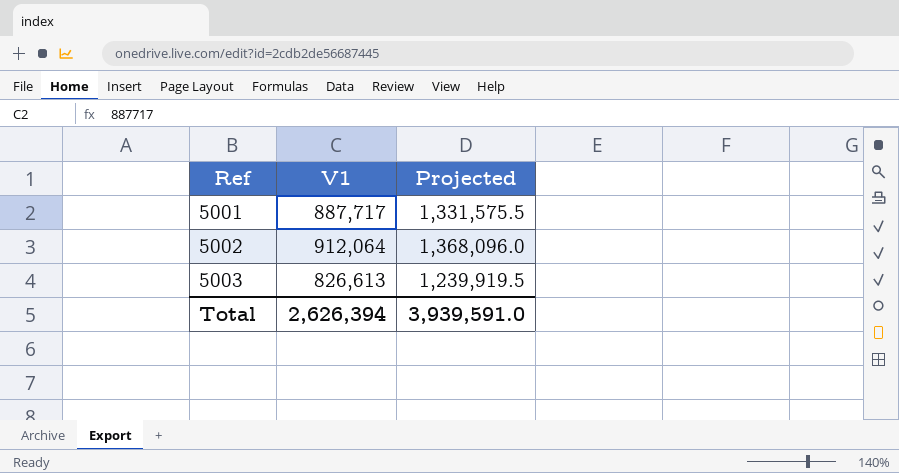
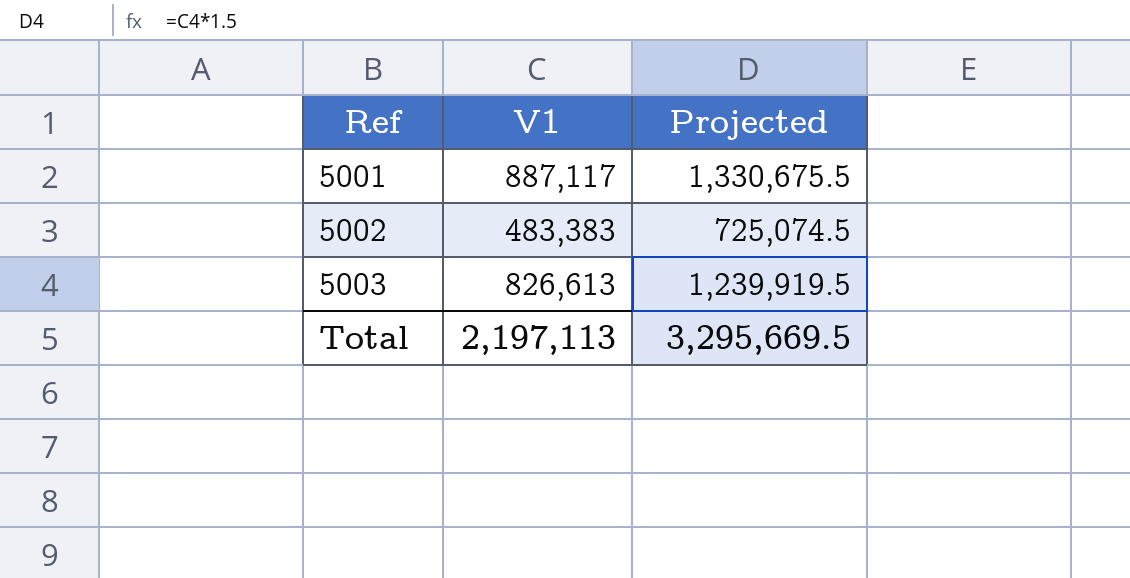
5001 | V1: 887,717 -> 887,117
5001 | Projected: 1,331,575.5 -> 1,330,675.5
5002 | V1: 912,064 -> 483,383
5002 | Projected: 1,368,096.0 -> 725,074.5
Total | V1: 2,626,394 -> 2,197,113
Total | Projected: 3,939,591.0 -> 3,295,669.5

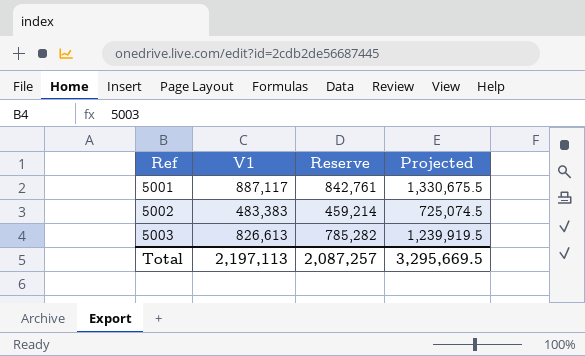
column Reserve | formula: none -> [V1] * 0.95

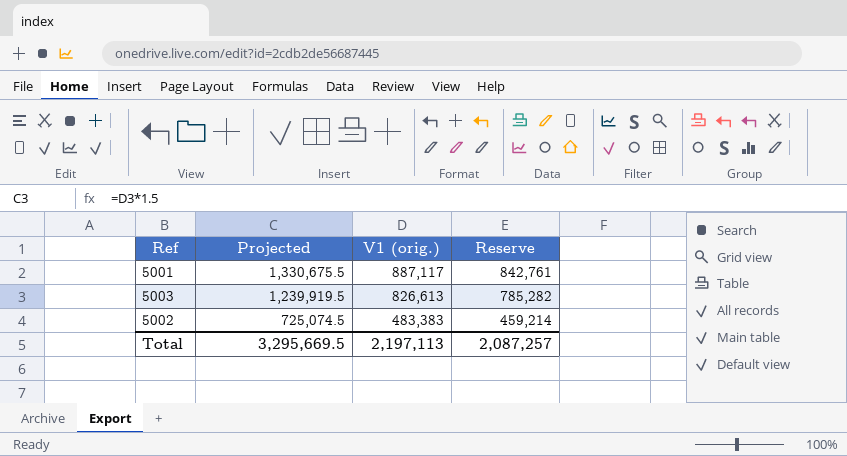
row order: Ref ascending -> Projected descending
column Projected | position: 4 -> 2
column name: V1 -> V1 (orig.)

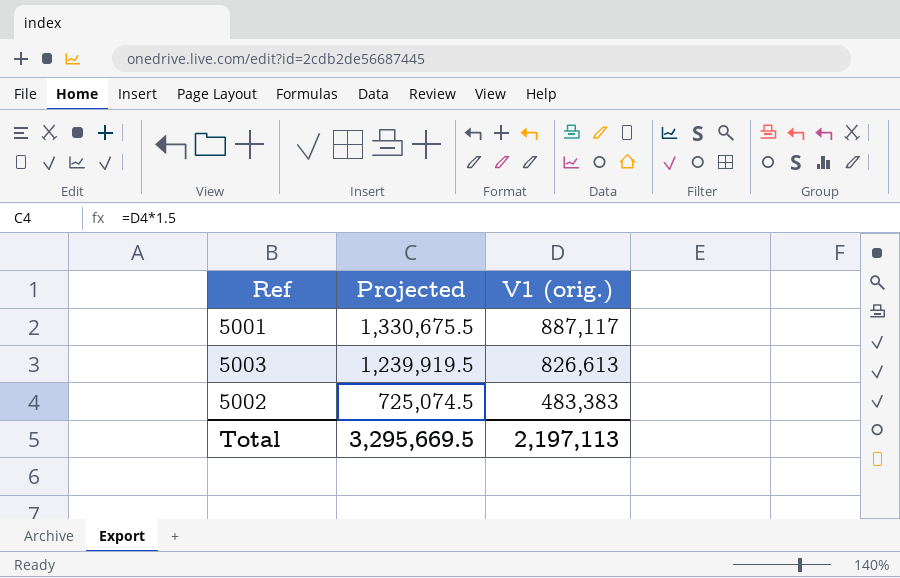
column Reserve | formula: [V1 (orig.)] * 0.95 -> none

